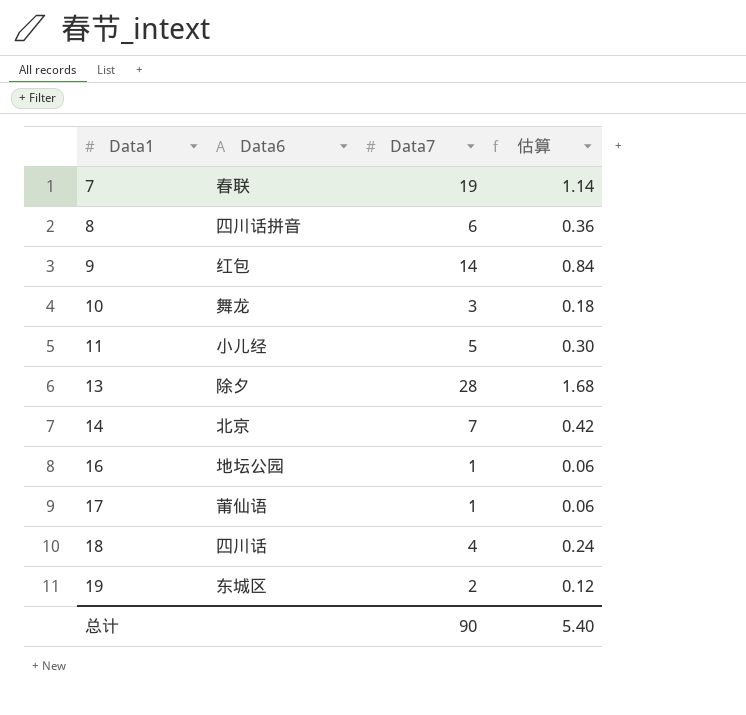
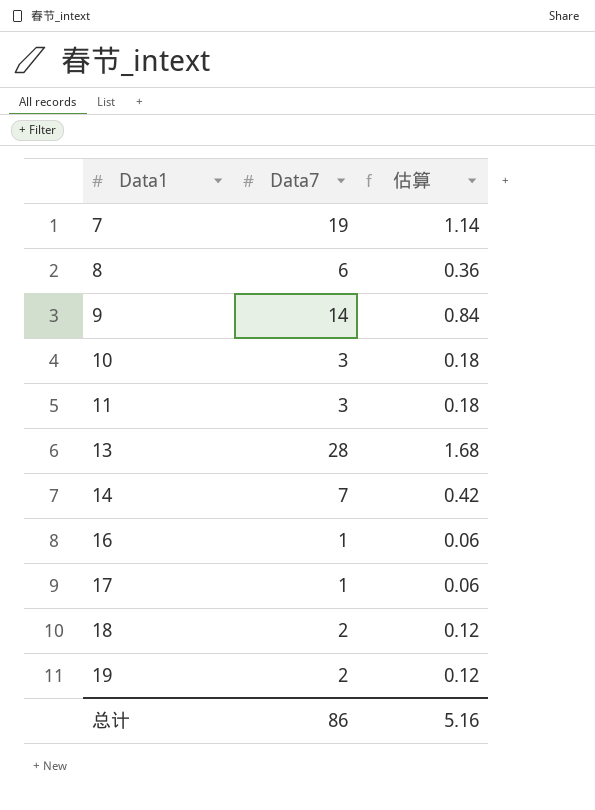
column Data6 | position: 2 -> none
11 | Data7: 5 -> 3
11 | 估算: 0.30 -> 0.18
18 | Data7: 4 -> 2
18 | 估算: 0.24 -> 0.12
总计 | Data7: 90 -> 86
总计 | 估算: 5.40 -> 5.16

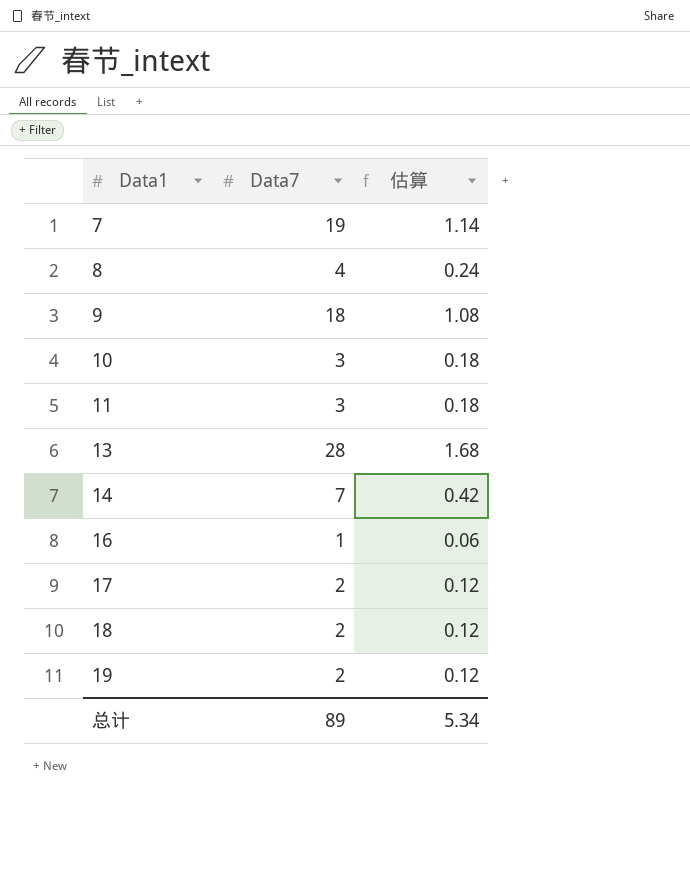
8 | Data7: 6 -> 4
8 | 估算: 0.36 -> 0.24
9 | Data7: 14 -> 18
9 | 估算: 0.84 -> 1.08
17 | Data7: 1 -> 2
17 | 估算: 0.06 -> 0.12
总计 | Data7: 86 -> 89
总计 | 估算: 5.16 -> 5.34

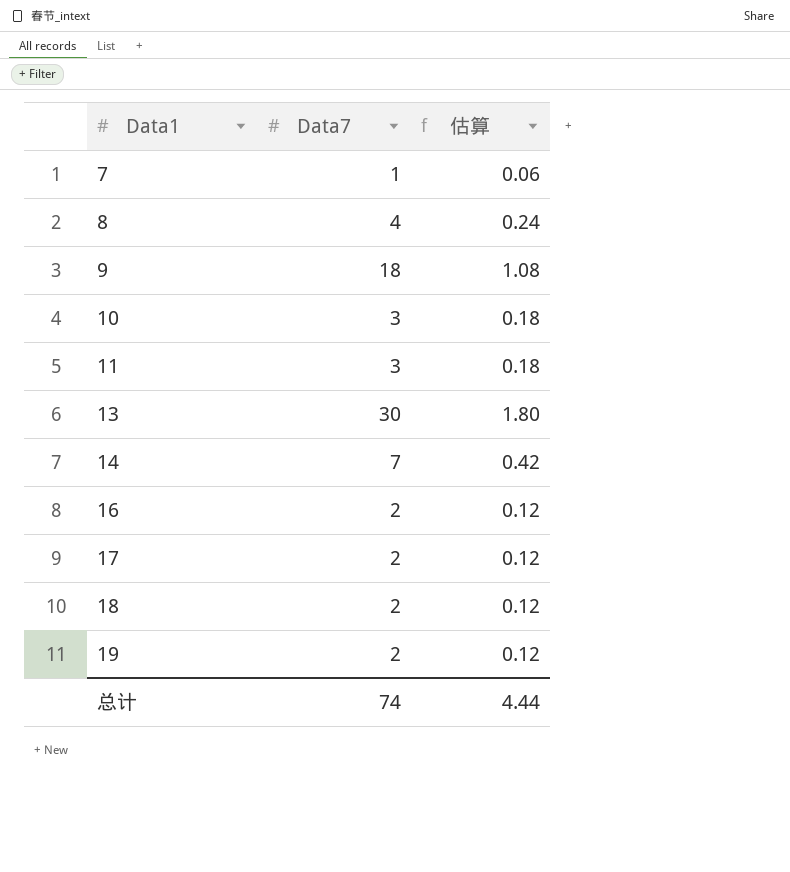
7 | Data7: 19 -> 1
7 | 估算: 1.14 -> 0.06
13 | Data7: 28 -> 30
13 | 估算: 1.68 -> 1.80
16 | Data7: 1 -> 2
16 | 估算: 0.06 -> 0.12
总计 | Data7: 89 -> 74
总计 | 估算: 5.34 -> 4.44

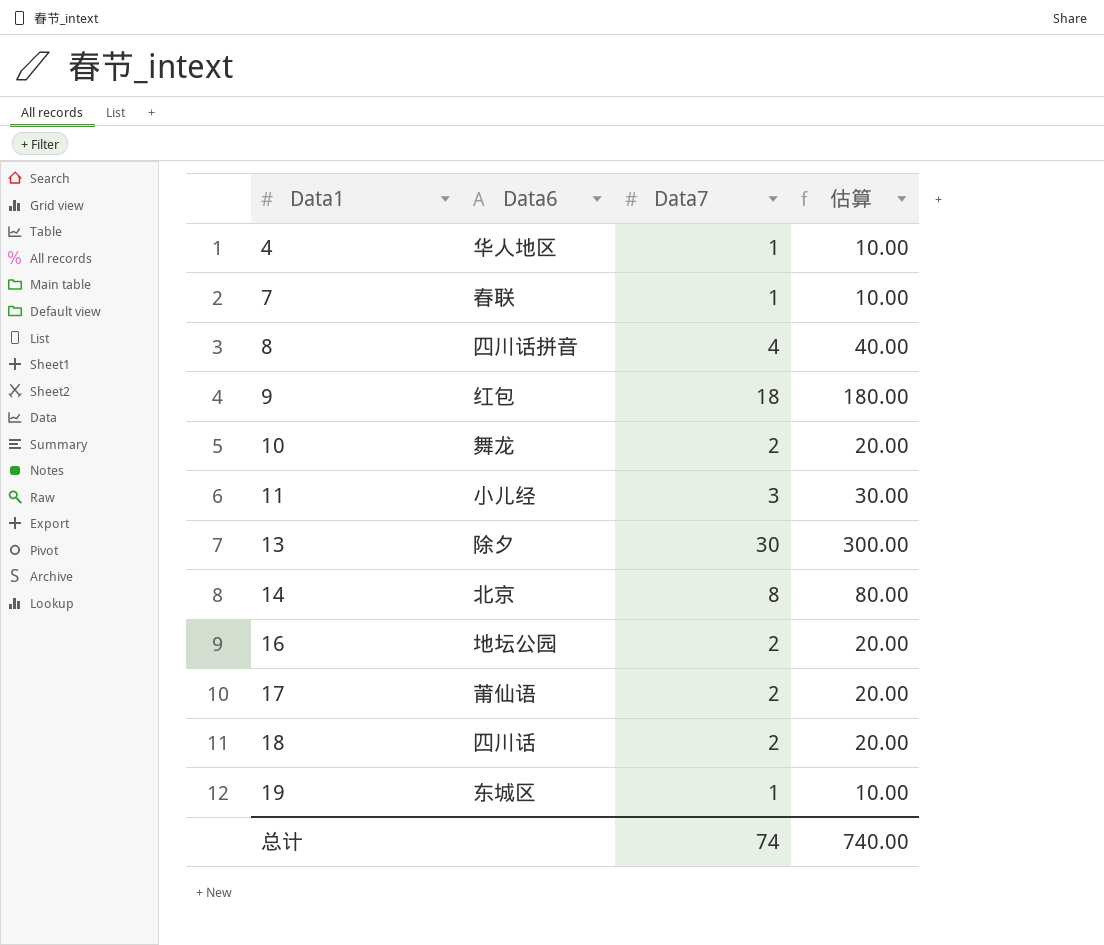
column Data6 | position: none -> 2
column 估算 | formula: [Data7] * 0.06 -> [Data7] * 10
row 4: none -> 华人地区 | 1 | 10.00
10 | Data7: 3 -> 2
14 | Data7: 7 -> 8
19 | Data7: 2 -> 1
总计 | 估算: 4.44 -> 740.00

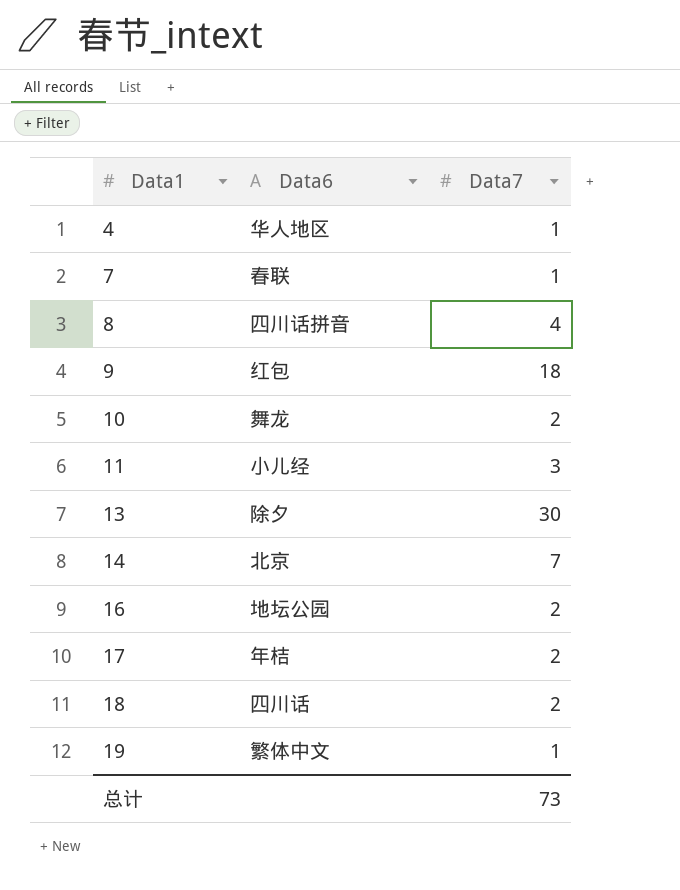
column 估算 | formula: [Data7] * 10 -> none
14 | Data7: 8 -> 7
17 | Data6: 莆仙语 -> 年桔
19 | Data6: 东城区 -> 繁体中文
总计 | Data7: 74 -> 73

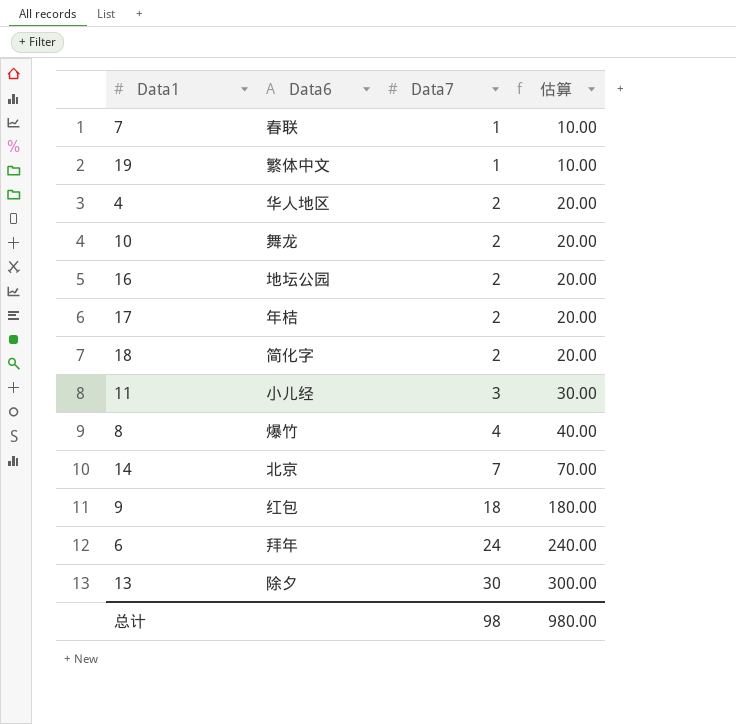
row order: Data1 ascending -> Data7 ascending
column 估算 | formula: none -> [Data7] * 10
4 | Data7: 1 -> 2
18 | Data6: 四川话 -> 简化字
8 | Data6: 四川话拼音 -> 爆竹
row 6: none -> 拜年 | 24 | 240.00
总计 | Data7: 73 -> 98

